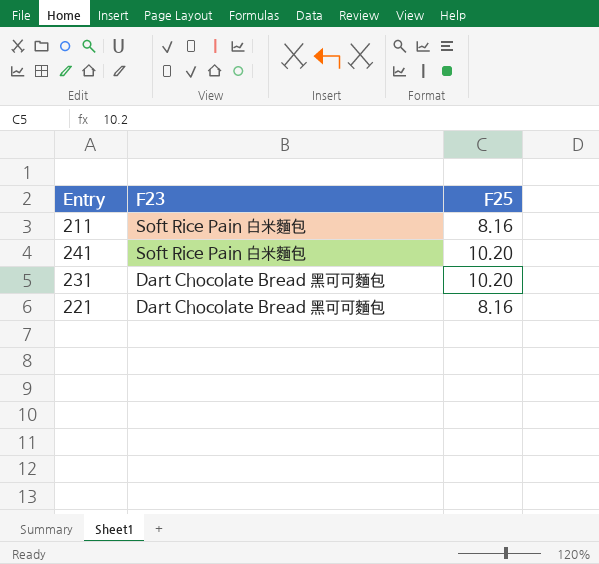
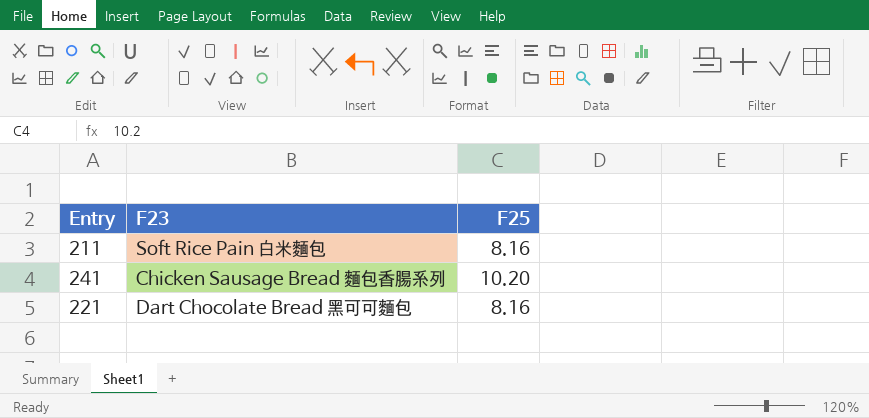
row 231: Dart Chocolate Bread 黑可可麵包 | 10.20 -> none
241 | F23: Soft Rice Pain 白米麵包 -> Chicken Sausage Bread 麵包香腸系列

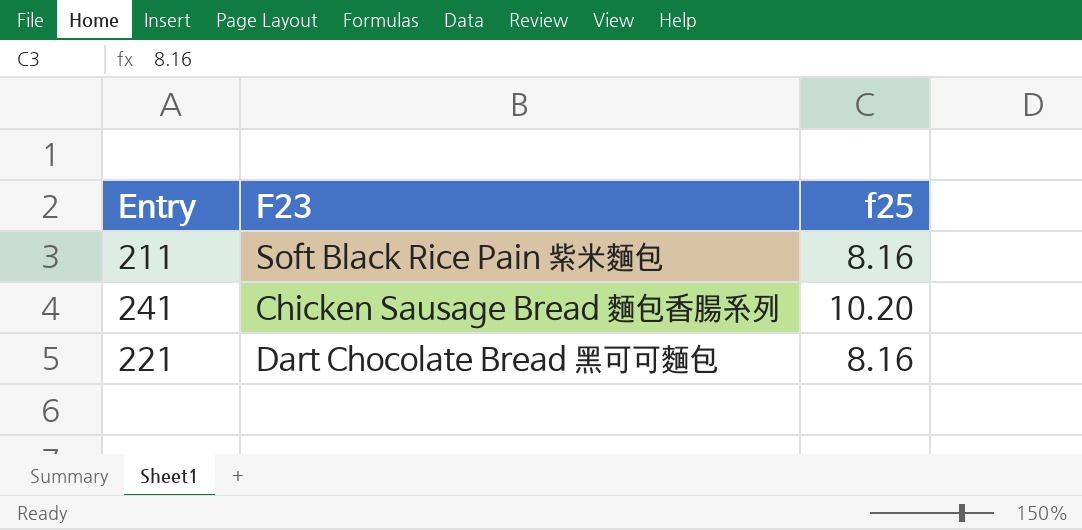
column name: F25 -> f25
211 | F23: Soft Rice Pain 白米麵包 -> Soft Black Rice Pain 紫米麵包

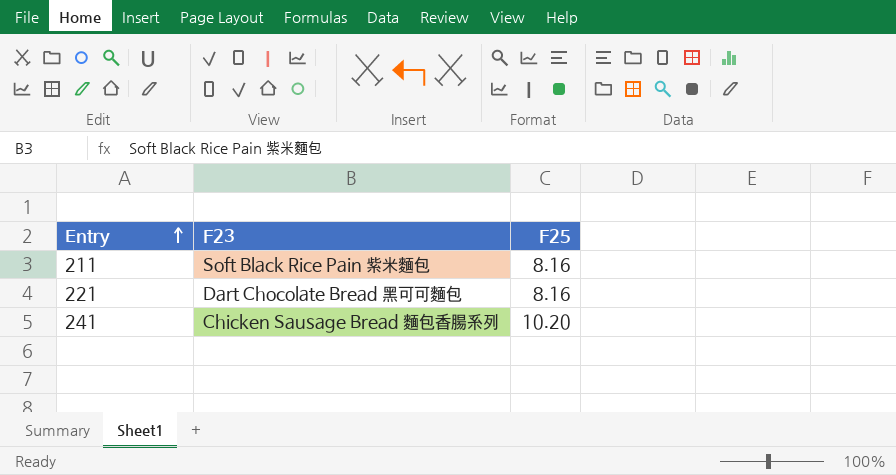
row order: none -> Entry ascending
column name: f25 -> F25

